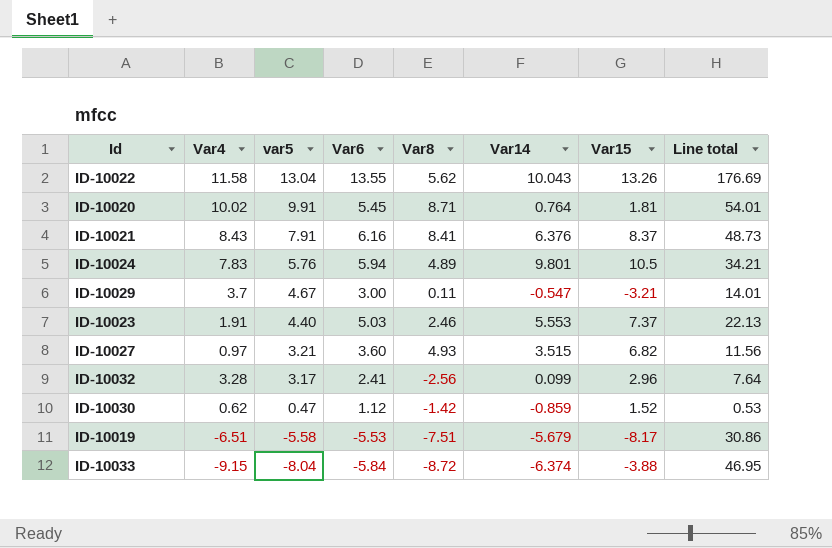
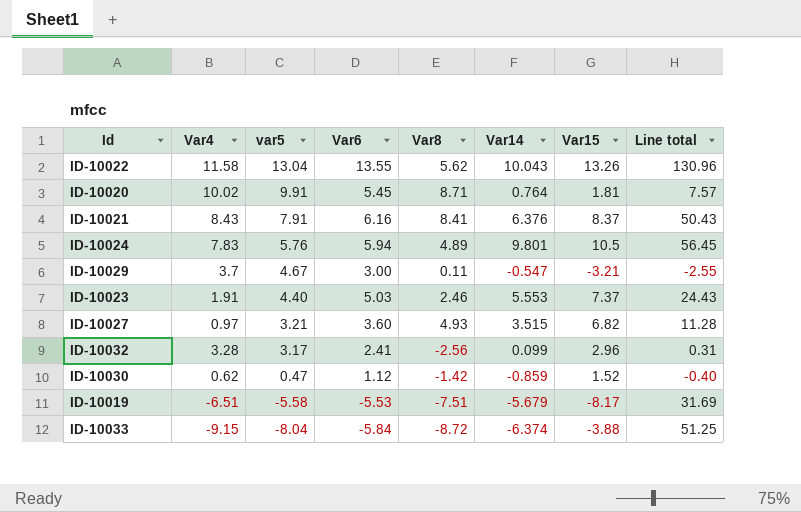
column Line total | formula: [var5] * [Var6] -> [var5] * [Var14]

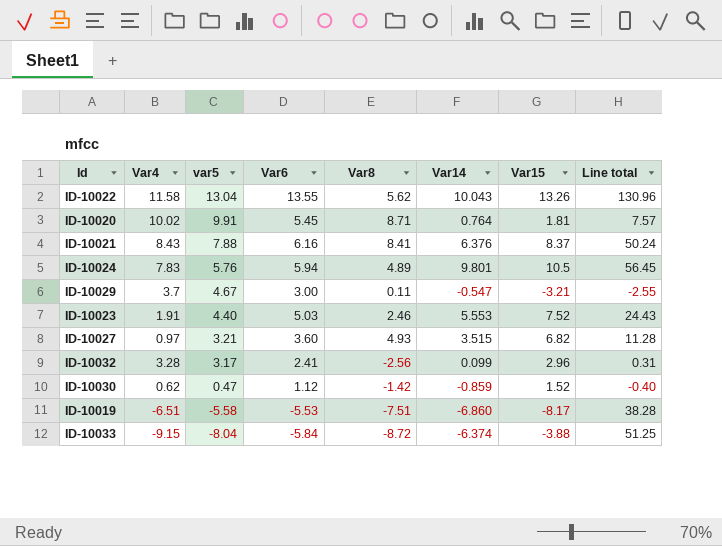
ID-10021 | var5: 7.91 -> 7.88
ID-10021 | Line total: 50.43 -> 50.24
ID-10023 | Var15: 7.37 -> 7.52
ID-10019 | Var14: -5.679 -> -6.860
ID-10019 | Line total: 31.69 -> 38.28

